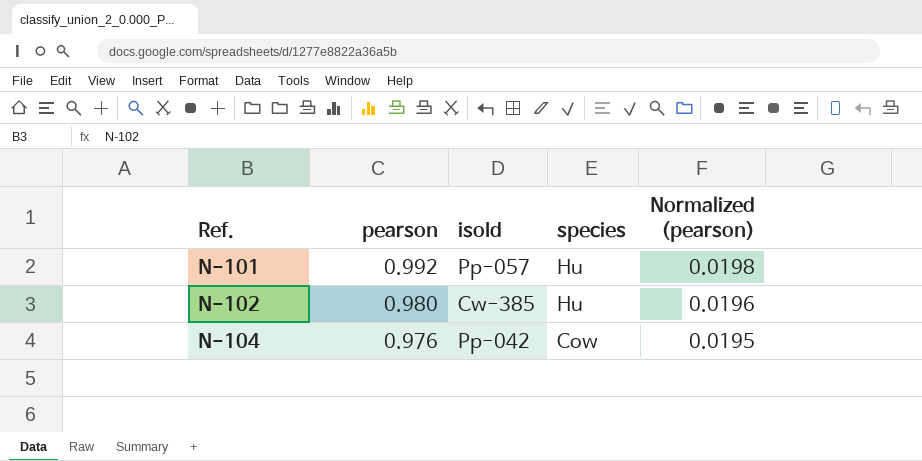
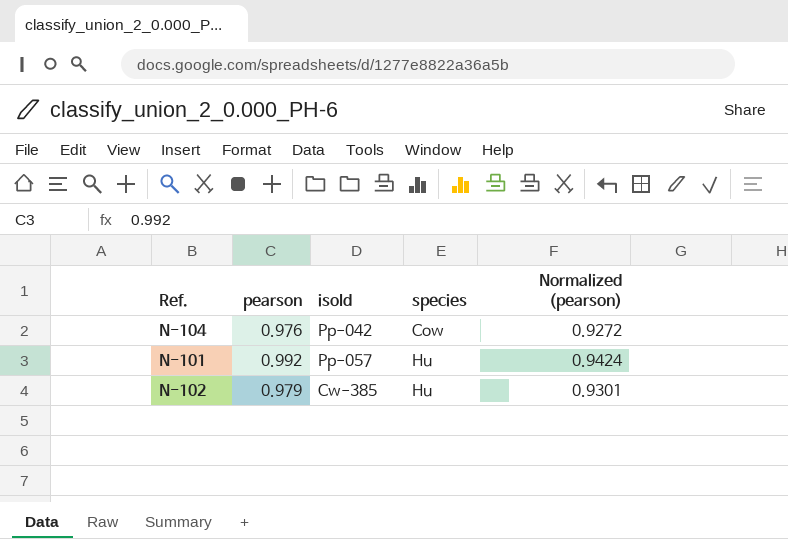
row order: Ref. ascending -> species ascending
column Normalized (pearson) | formula: [pearson] * 0.02 -> [pearson] * 0.95
N-102 | pearson: 0.980 -> 0.979

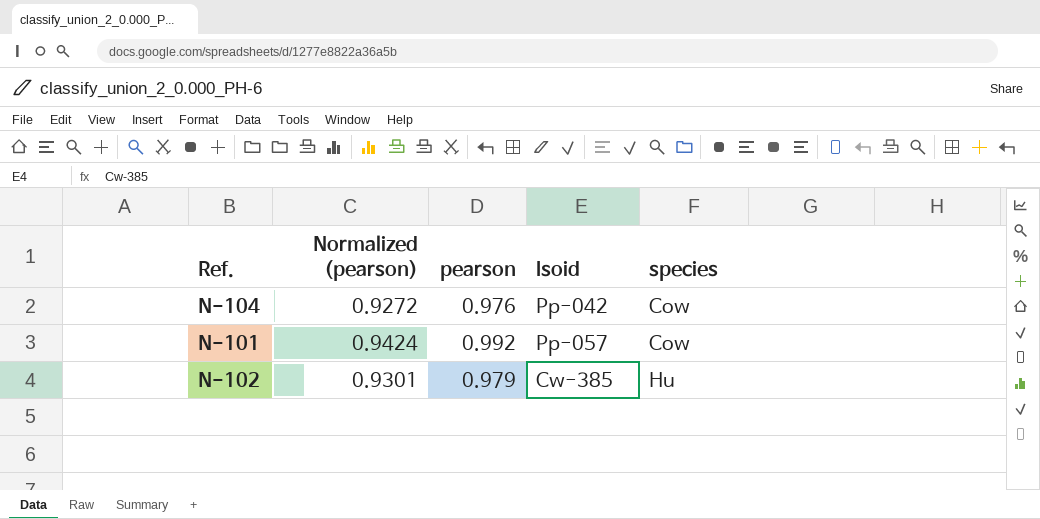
column Normalized (pearson) | position: 5 -> 2
column name: isoId -> Isoid
N-101 | species: Hu -> Cow

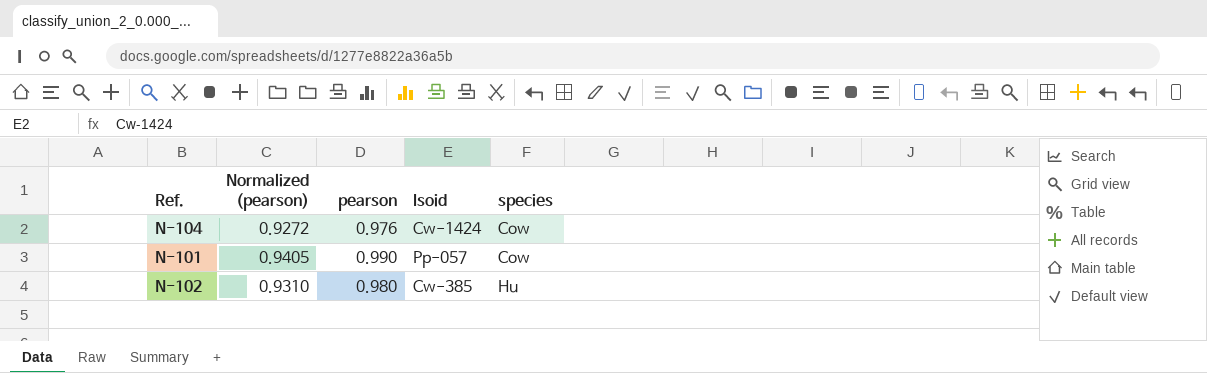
N-104 | Isoid: Pp-042 -> Cw-1424
N-101 | Normalized (pearson): 0.9424 -> 0.9405
N-101 | pearson: 0.992 -> 0.990
N-102 | Normalized (pearson): 0.9301 -> 0.9310
N-102 | pearson: 0.979 -> 0.980

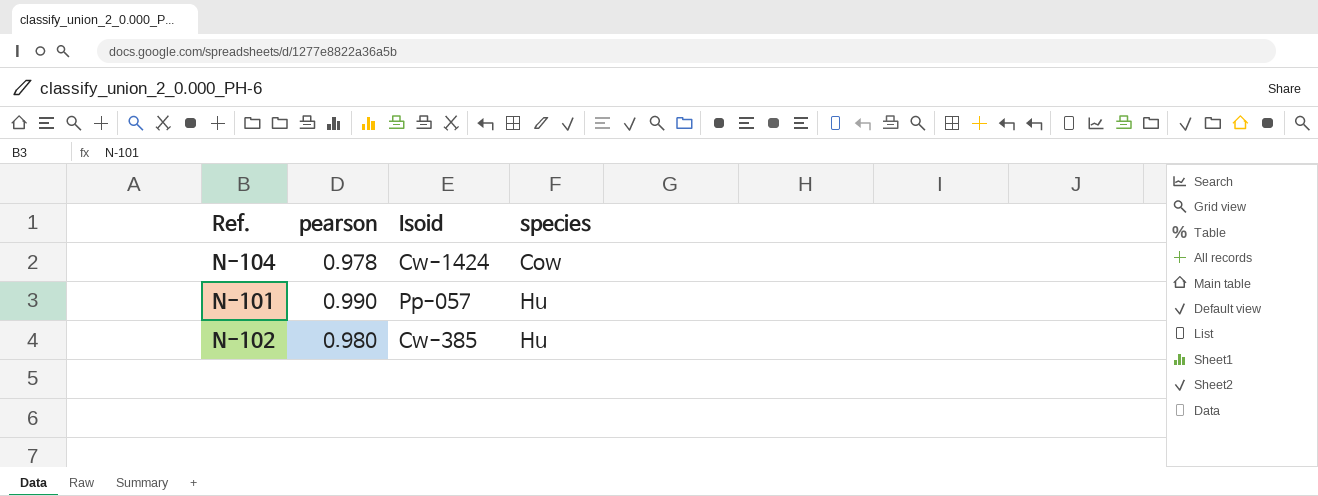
column Normalized (pearson) | formula: [pearson] * 0.95 -> none
N-104 | pearson: 0.976 -> 0.978
N-101 | species: Cow -> Hu

